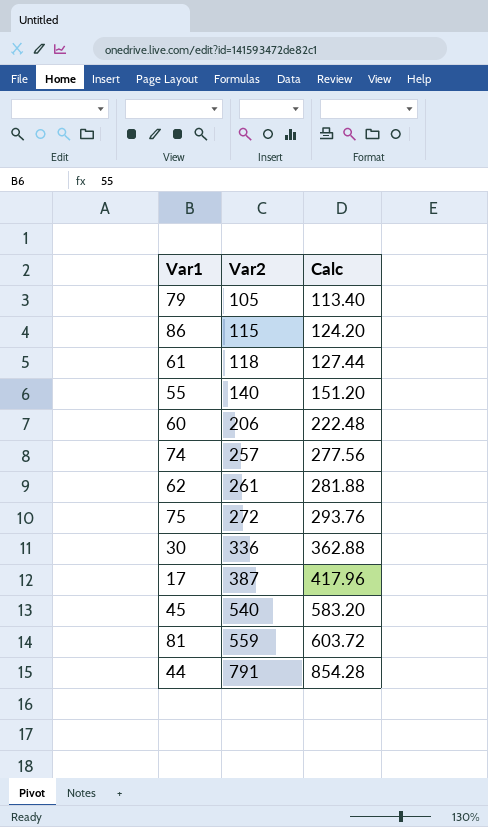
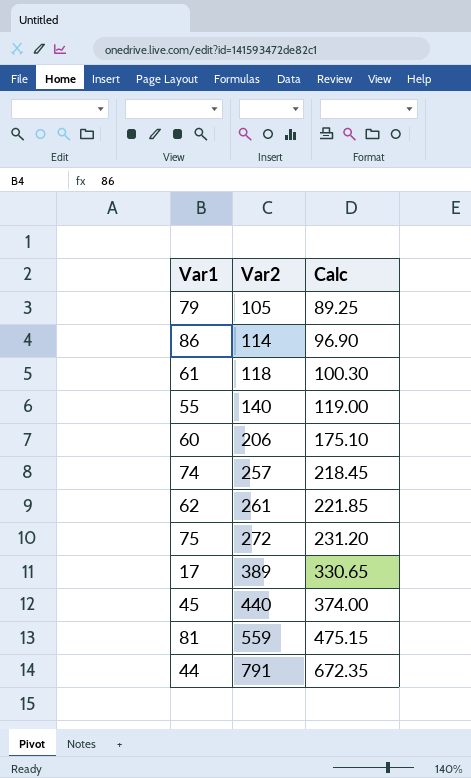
column Calc | formula: [Var2] * 1.08 -> [Var2] * 0.85
row 30: 336 | 362.88 -> none
86 | Var2: 115 -> 114
17 | Var2: 387 -> 389
45 | Var2: 540 -> 440

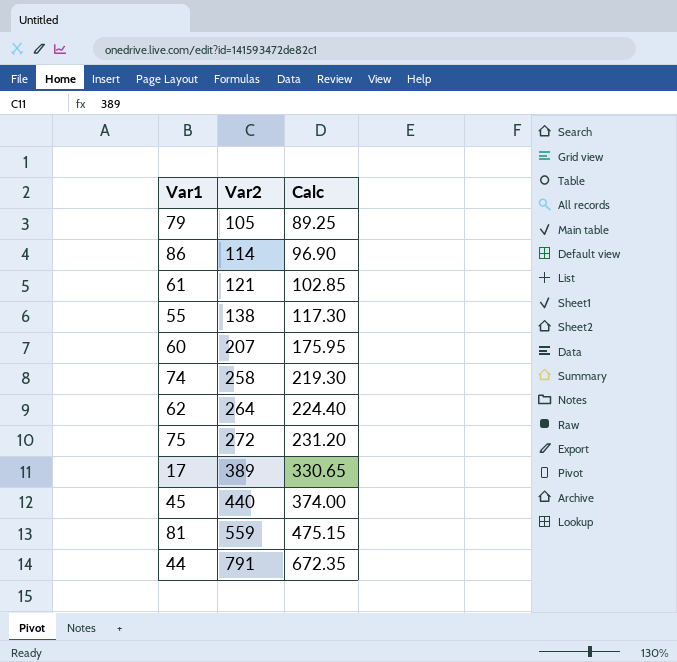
61 | Var2: 118 -> 121
61 | Calc: 100.30 -> 102.85
55 | Var2: 140 -> 138
55 | Calc: 119.00 -> 117.30
60 | Var2: 206 -> 207
60 | Calc: 175.10 -> 175.95
74 | Var2: 257 -> 258
74 | Calc: 218.45 -> 219.30
62 | Var2: 261 -> 264
62 | Calc: 221.85 -> 224.40

